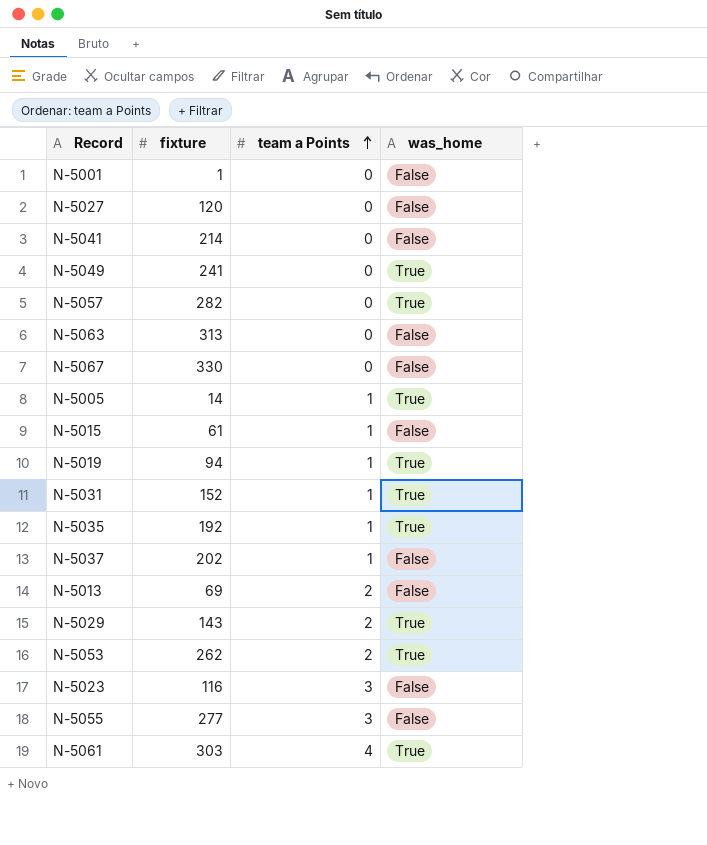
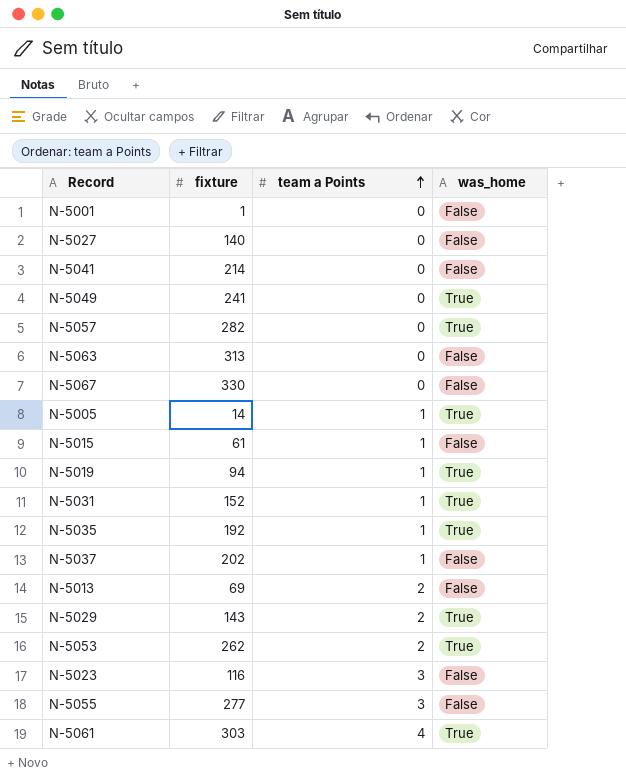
N-5027 | fixture: 120 -> 140

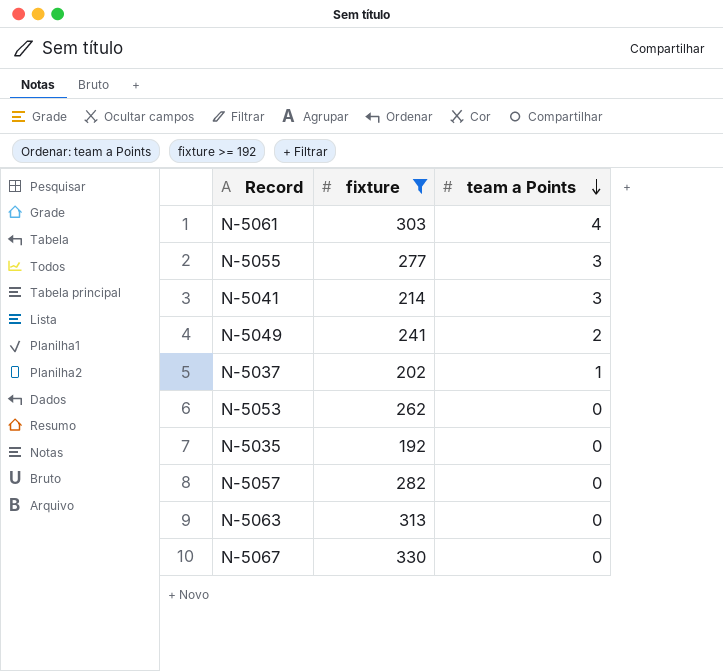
filter: none -> fixture >= 192
row order: team a Points ascending -> team a Points descending
column was_home | position: 4 -> none
N-5041 | team a Points: 0 -> 3
N-5049 | team a Points: 0 -> 2
N-5053 | team a Points: 2 -> 0
N-5035 | team a Points: 1 -> 0

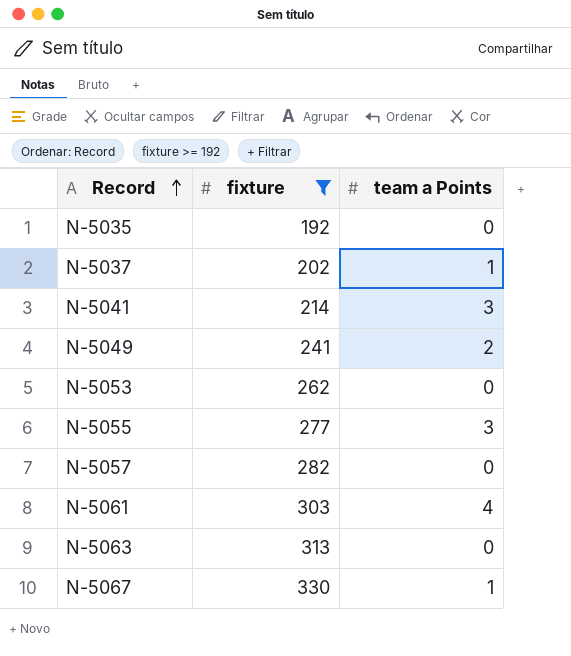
row order: team a Points descending -> Record ascending
N-5067 | team a Points: 0 -> 1

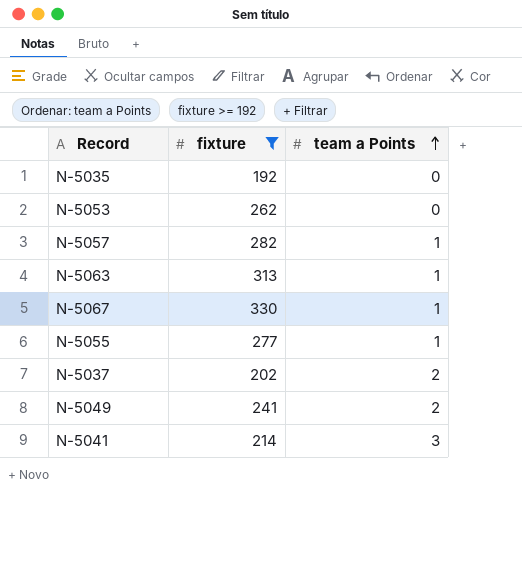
row order: Record ascending -> team a Points ascending
row N-5061: 303 | 4 -> none
N-5057 | team a Points: 0 -> 1
N-5063 | team a Points: 0 -> 1
N-5055 | team a Points: 3 -> 1
N-5037 | team a Points: 1 -> 2

